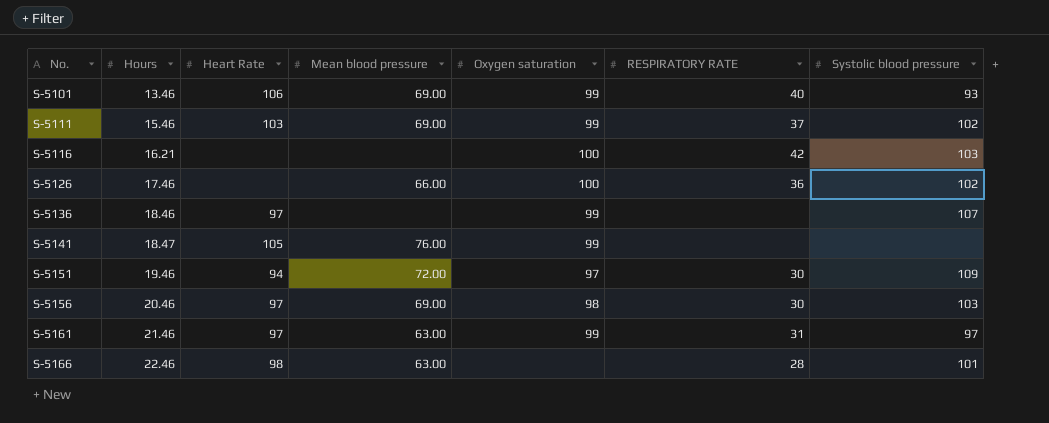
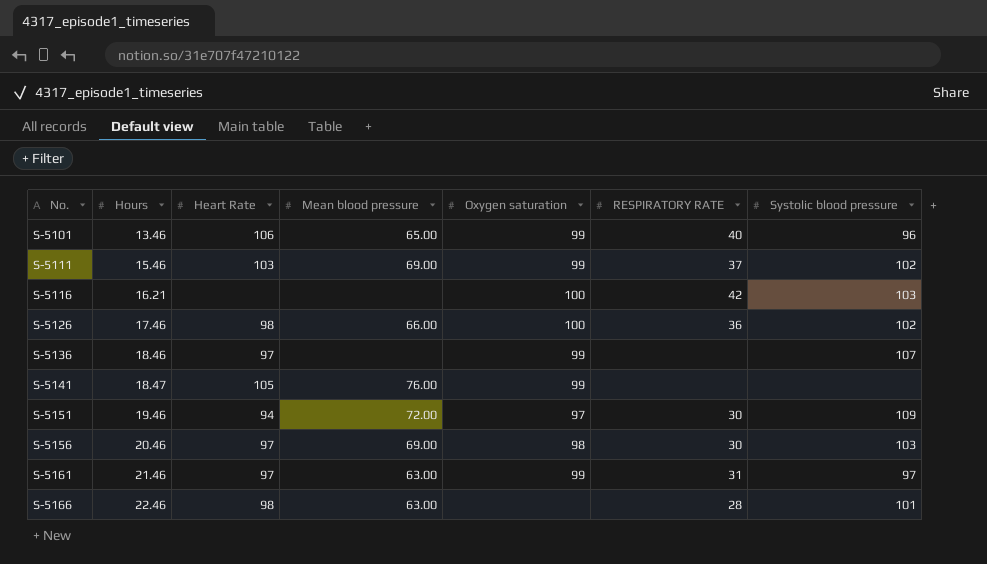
S-5101 | Mean blood pressure: 69.00 -> 65.00
S-5101 | Systolic blood pressure: 93 -> 96
S-5126 | Heart Rate: none -> 98

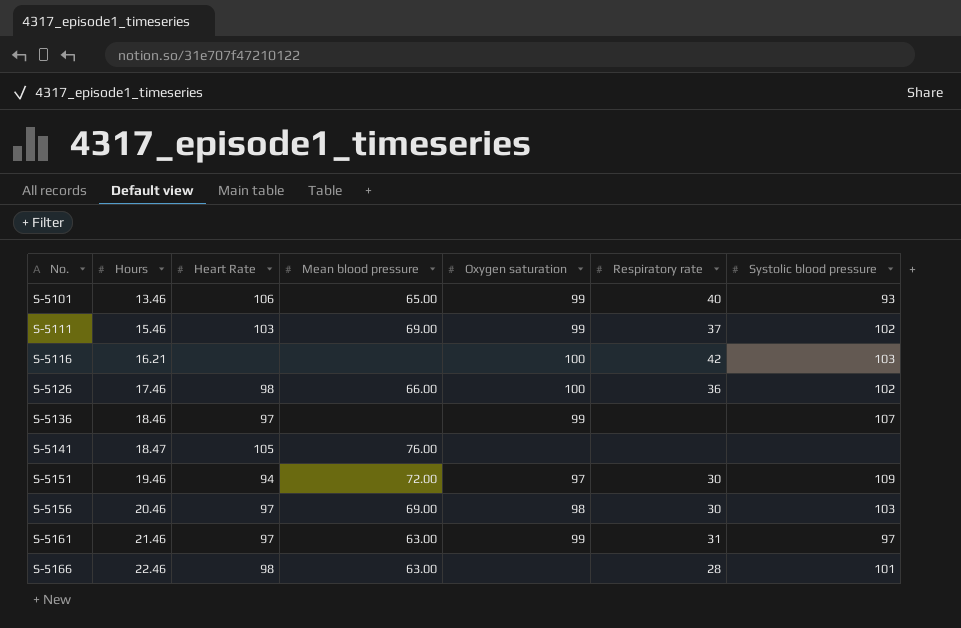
column name: RESPIRATORY RATE -> Respiratory rate
S-5101 | Systolic blood pressure: 96 -> 93
S-5141 | Oxygen saturation: 99 -> none

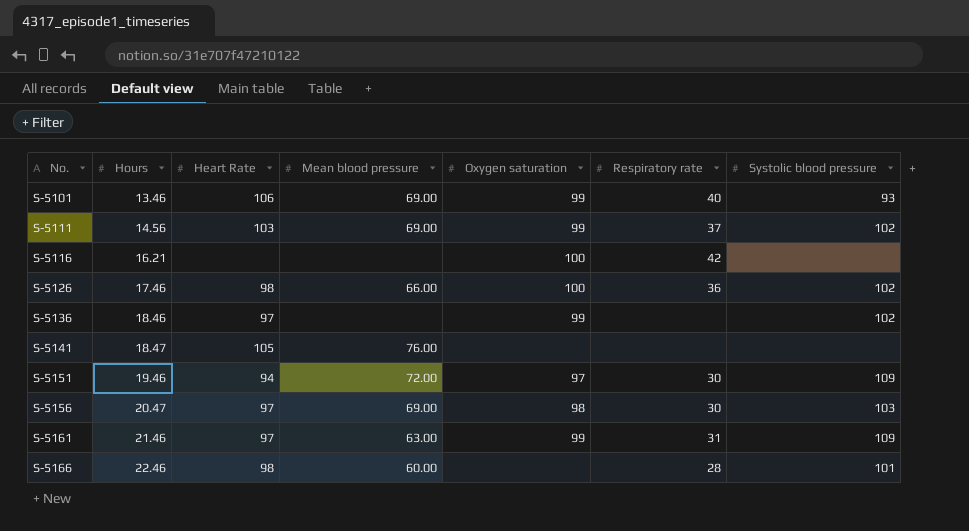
S-5101 | Mean blood pressure: 65.00 -> 69.00
S-5111 | Hours: 15.46 -> 14.56
S-5116 | Systolic blood pressure: 103 -> none
S-5136 | Systolic blood pressure: 107 -> 102
S-5156 | Hours: 20.46 -> 20.47
S-5161 | Systolic blood pressure: 97 -> 109
S-5166 | Mean blood pressure: 63.00 -> 60.00

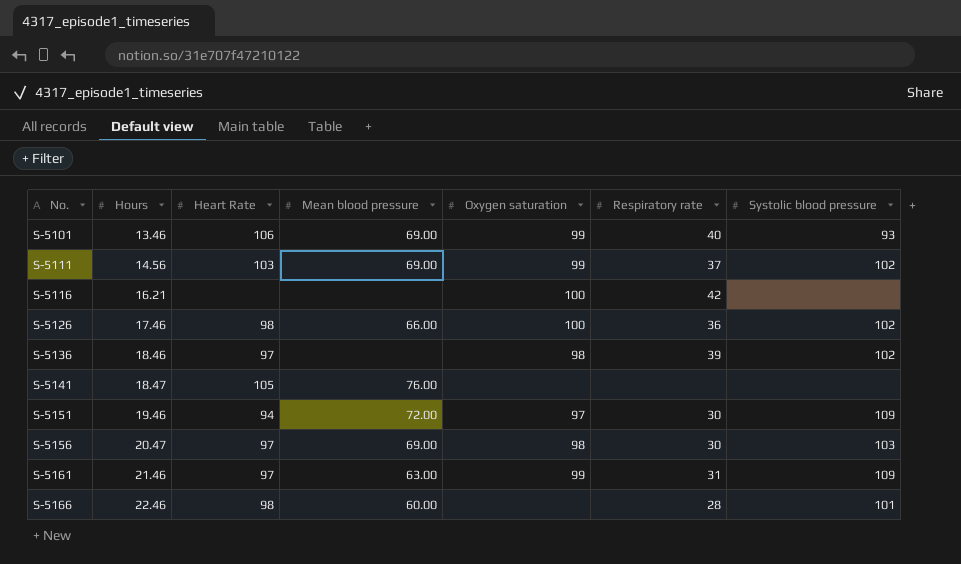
S-5136 | Oxygen saturation: 99 -> 98
S-5136 | Respiratory rate: none -> 39

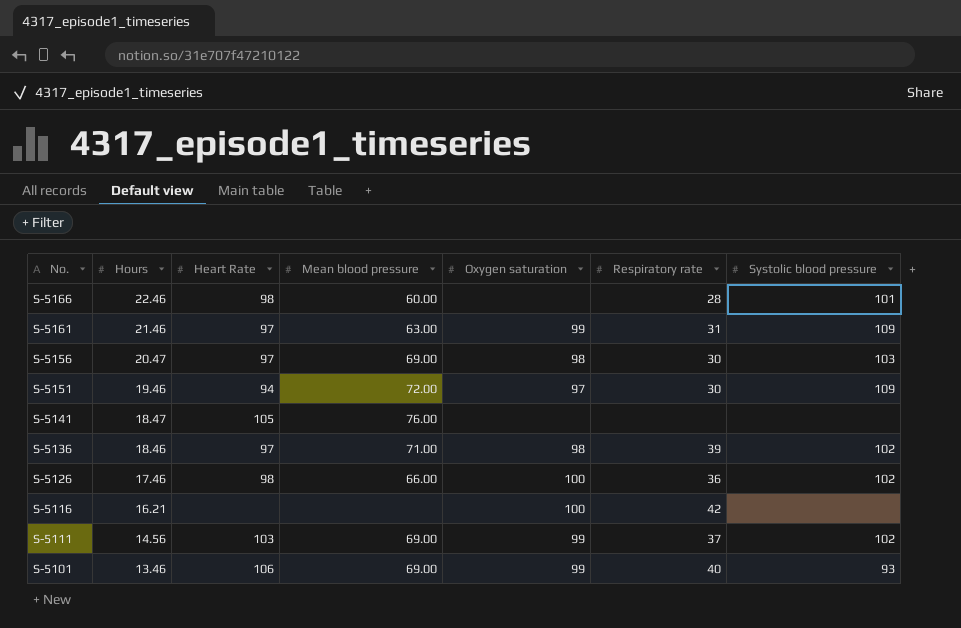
row order: No. ascending -> No. descending
S-5136 | Mean blood pressure: none -> 71.00

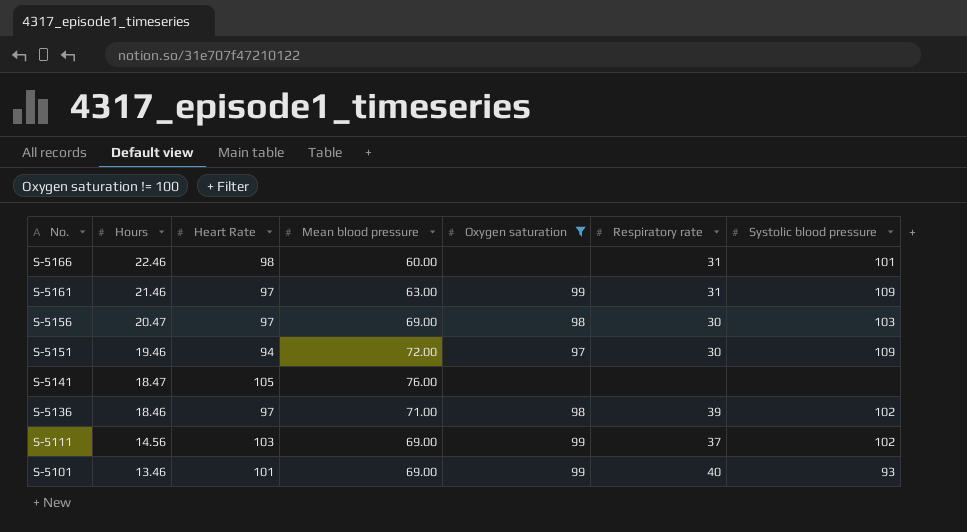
filter: none -> Oxygen saturation != 100
S-5166 | Respiratory rate: 28 -> 31
S-5101 | Heart Rate: 106 -> 101

